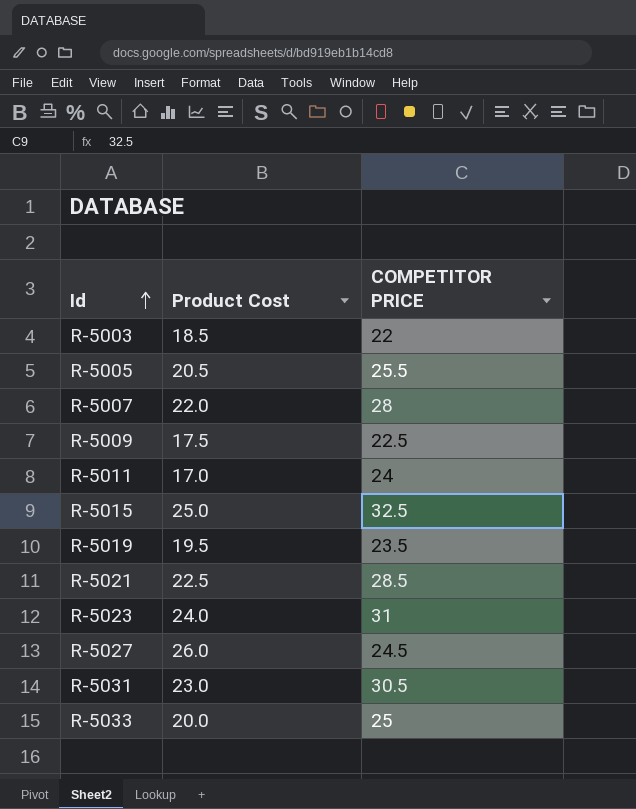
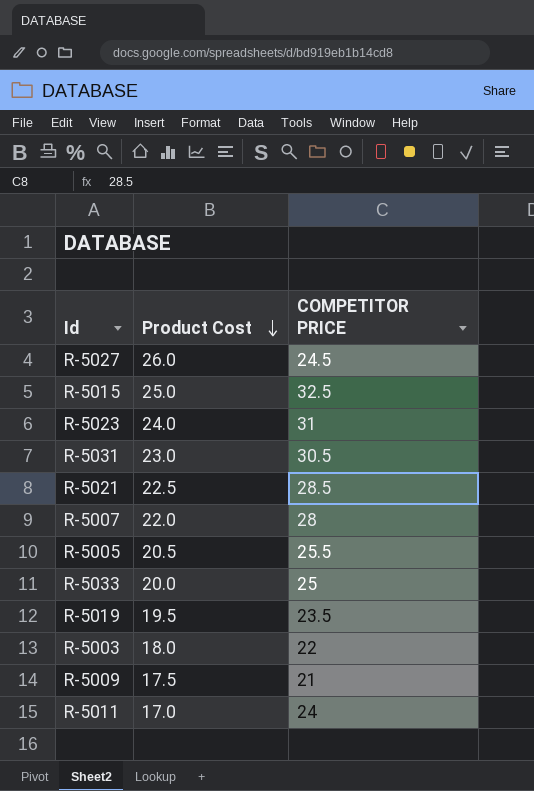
row order: Id ascending -> Product Cost descending
R-5003 | Product Cost: 18.5 -> 18.0
R-5009 | COMPETITOR PRICE: 22.5 -> 21

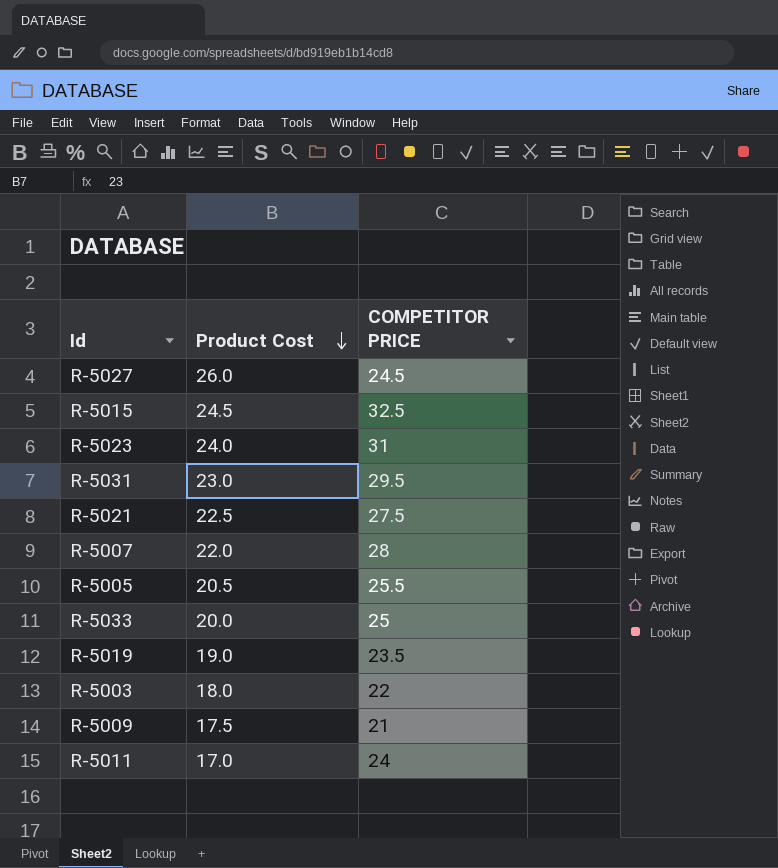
R-5015 | Product Cost: 25.0 -> 24.5
R-5031 | COMPETITOR PRICE: 30.5 -> 29.5
R-5021 | COMPETITOR PRICE: 28.5 -> 27.5
R-5019 | Product Cost: 19.5 -> 19.0

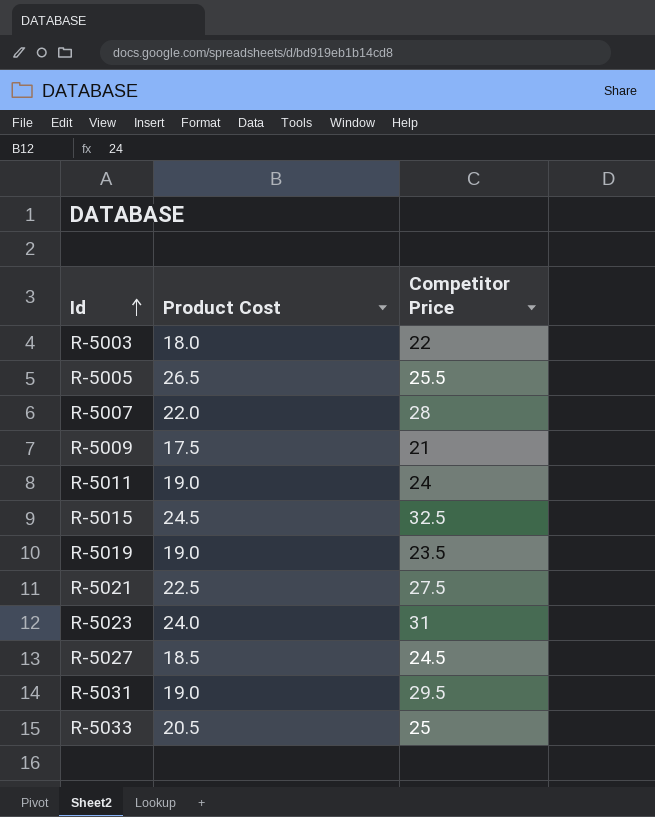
row order: Product Cost descending -> Id ascending
column name: COMPETITOR PRICE -> Competitor Price
R-5005 | Product Cost: 20.5 -> 26.5
R-5011 | Product Cost: 17.0 -> 19.0
R-5027 | Product Cost: 26.0 -> 18.5
R-5031 | Product Cost: 23.0 -> 19.0
R-5033 | Product Cost: 20.0 -> 20.5

